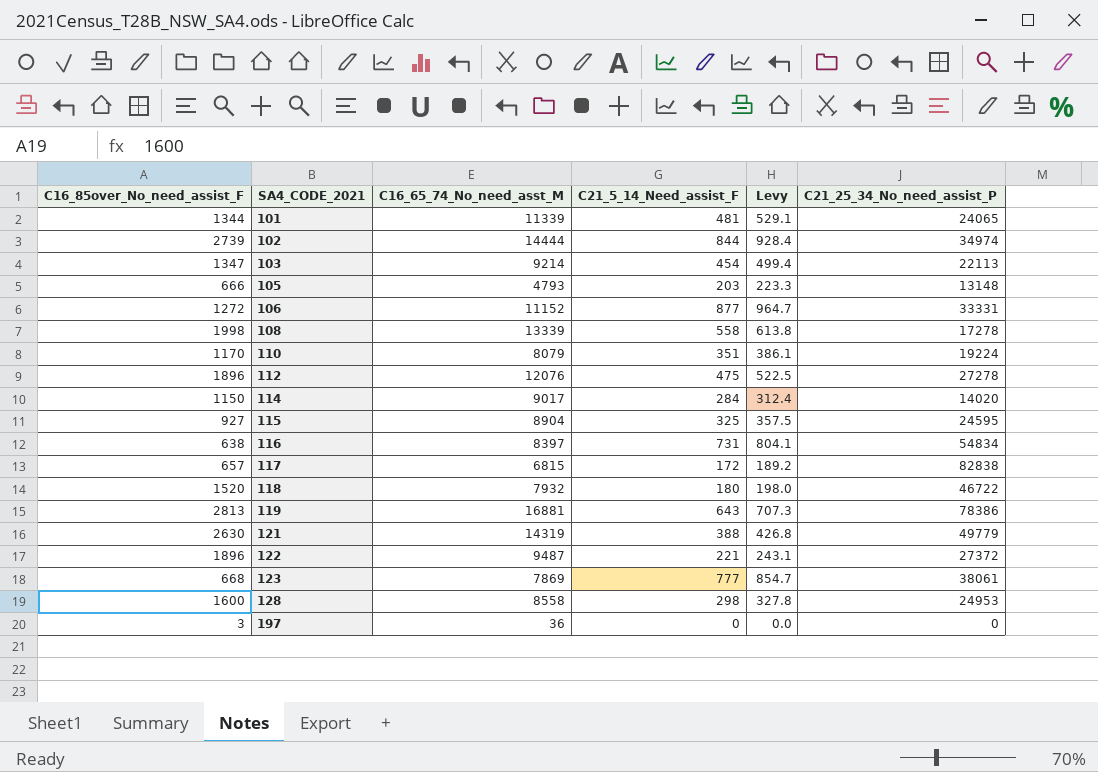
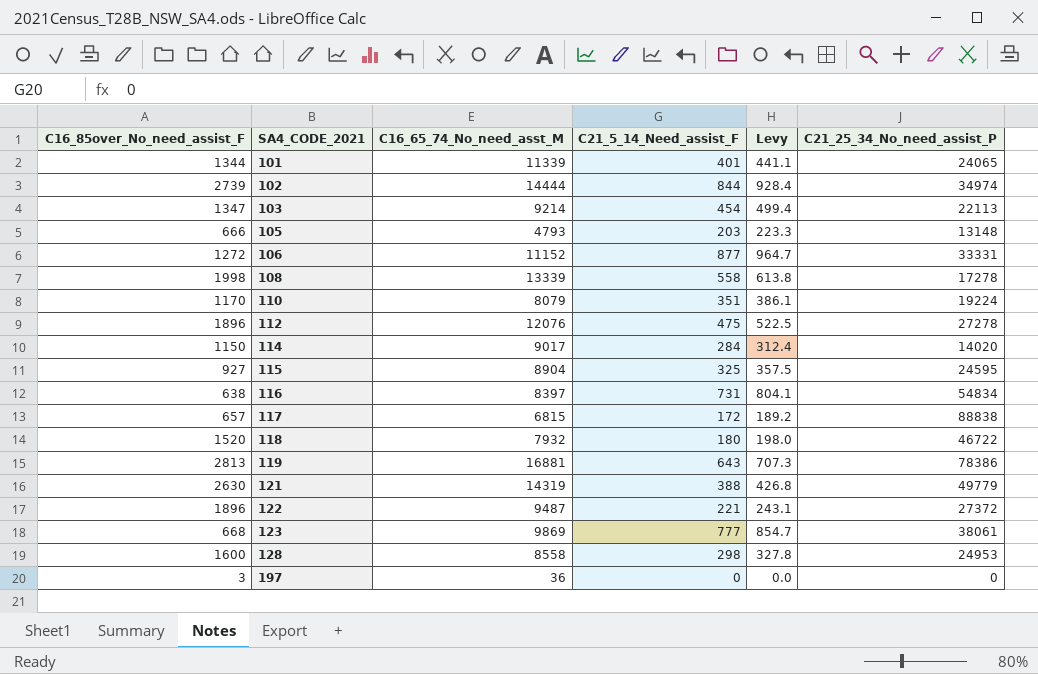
101 | C21_5_14_Need_assist_F: 481 -> 401
101 | Levy: 529.1 -> 441.1
117 | C21_25_34_No_need_assist_P: 82838 -> 88838
123 | C16_65_74_No_need_asst_M: 7869 -> 9869

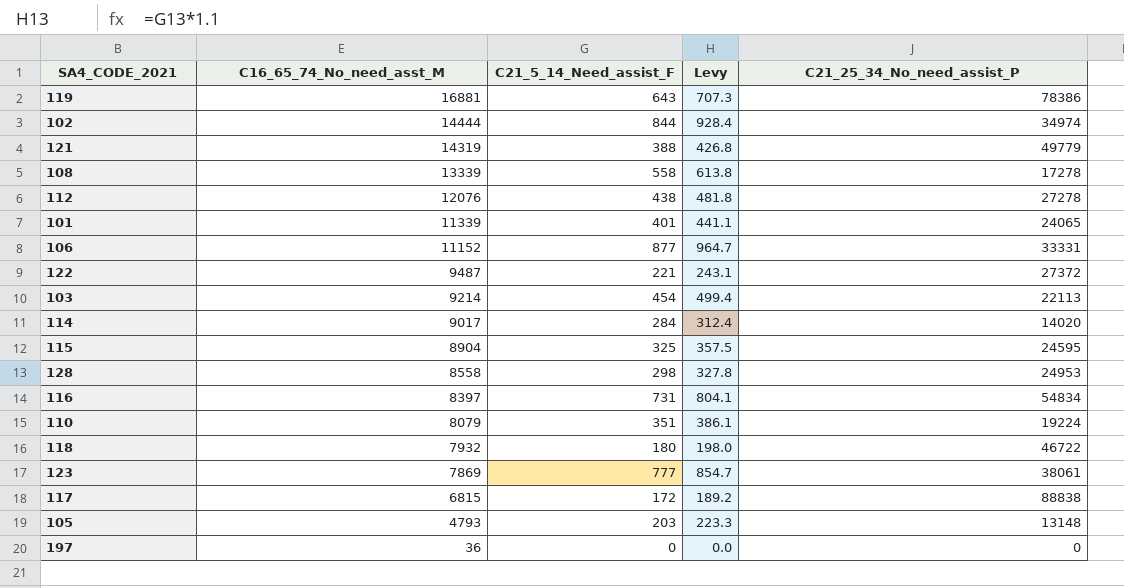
row order: SA4_CODE_2021 ascending -> C16_65_74_No_need_asst_M descending
column C16_85over_No_need_assist_F | position: 1 -> none
112 | C21_5_14_Need_assist_F: 475 -> 438
112 | Levy: 522.5 -> 481.8
123 | C16_65_74_No_need_asst_M: 9869 -> 7869

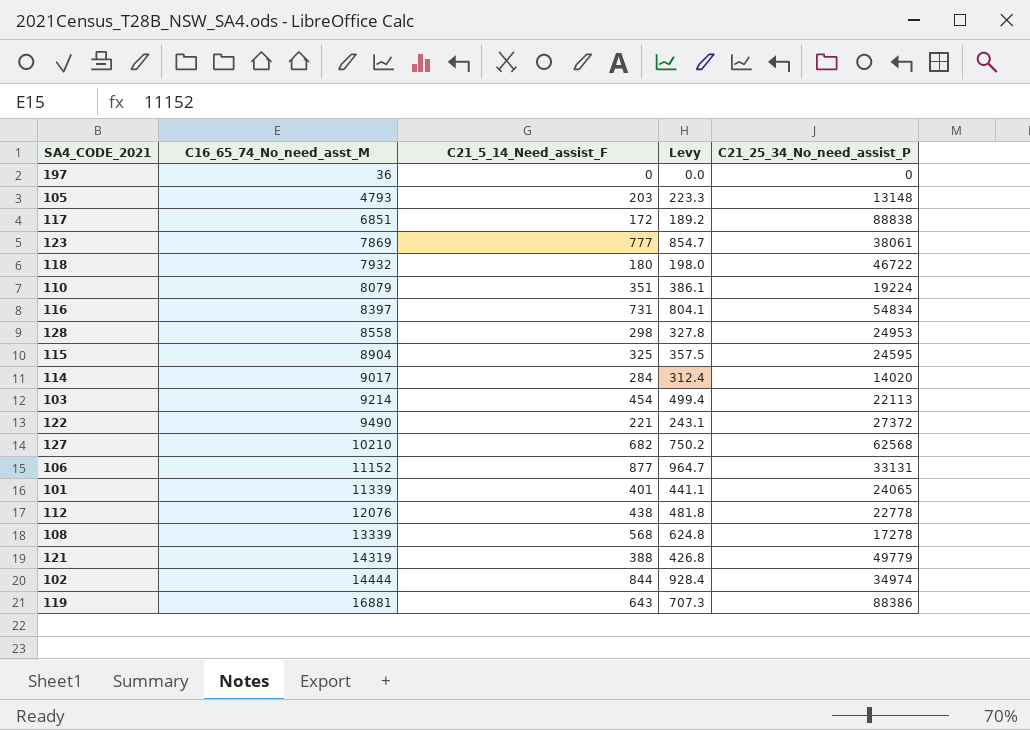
row order: C16_65_74_No_need_asst_M descending -> C16_65_74_No_need_asst_M ascending
117 | C16_65_74_No_need_asst_M: 6815 -> 6851
122 | C16_65_74_No_need_asst_M: 9487 -> 9490
row 127: none -> 10210 | 682 | 750.2 | 62568
106 | C21_25_34_No_need_assist_P: 33331 -> 33131
112 | C21_25_34_No_need_assist_P: 27278 -> 22778
108 | C21_5_14_Need_assist_F: 558 -> 568
108 | Levy: 613.8 -> 624.8
119 | C21_25_34_No_need_assist_P: 78386 -> 88386

